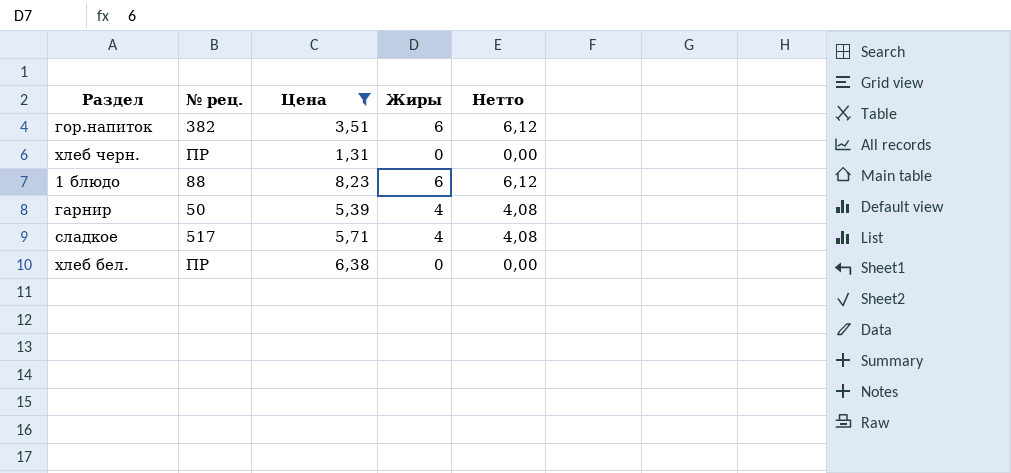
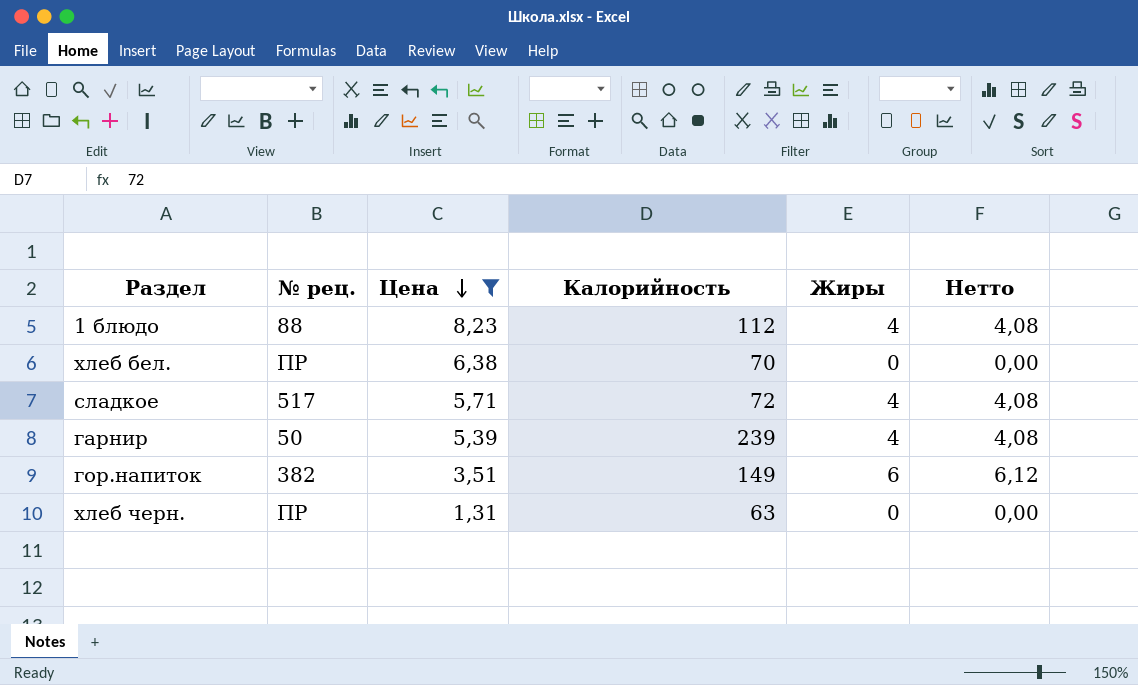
row order: none -> Цена descending
column Калорийность | position: none -> 4
1 блюдо | Жиры: 6 -> 4
1 блюдо | Нетто: 6,12 -> 4,08

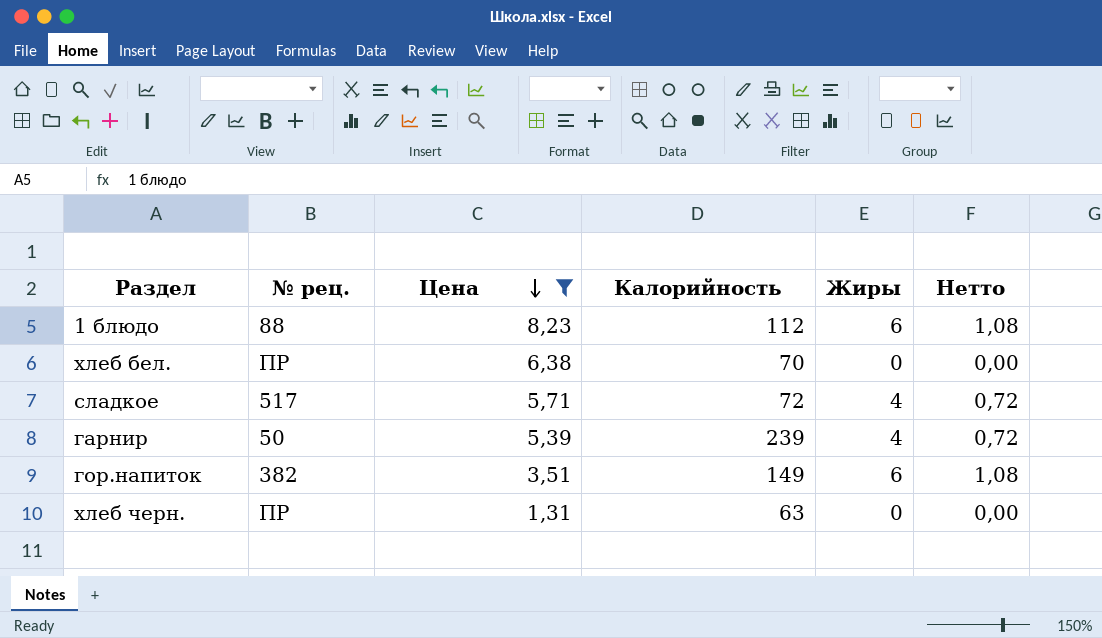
column Нетто | formula: [Жиры] * 1,02 -> [Жиры] * 0,18
1 блюдо | Жиры: 4 -> 6

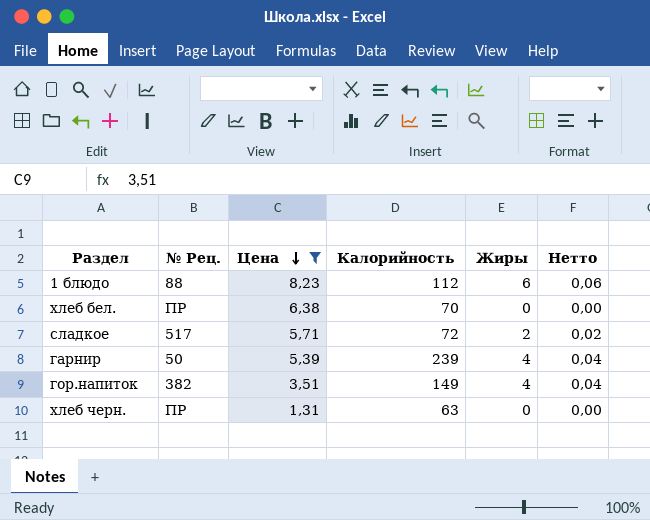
column name: № рец. -> № Рец.
column Нетто | formula: [Жиры] * 0,18 -> [Жиры] * 0,01
сладкое | Жиры: 4 -> 2
гор.напиток | Жиры: 6 -> 4

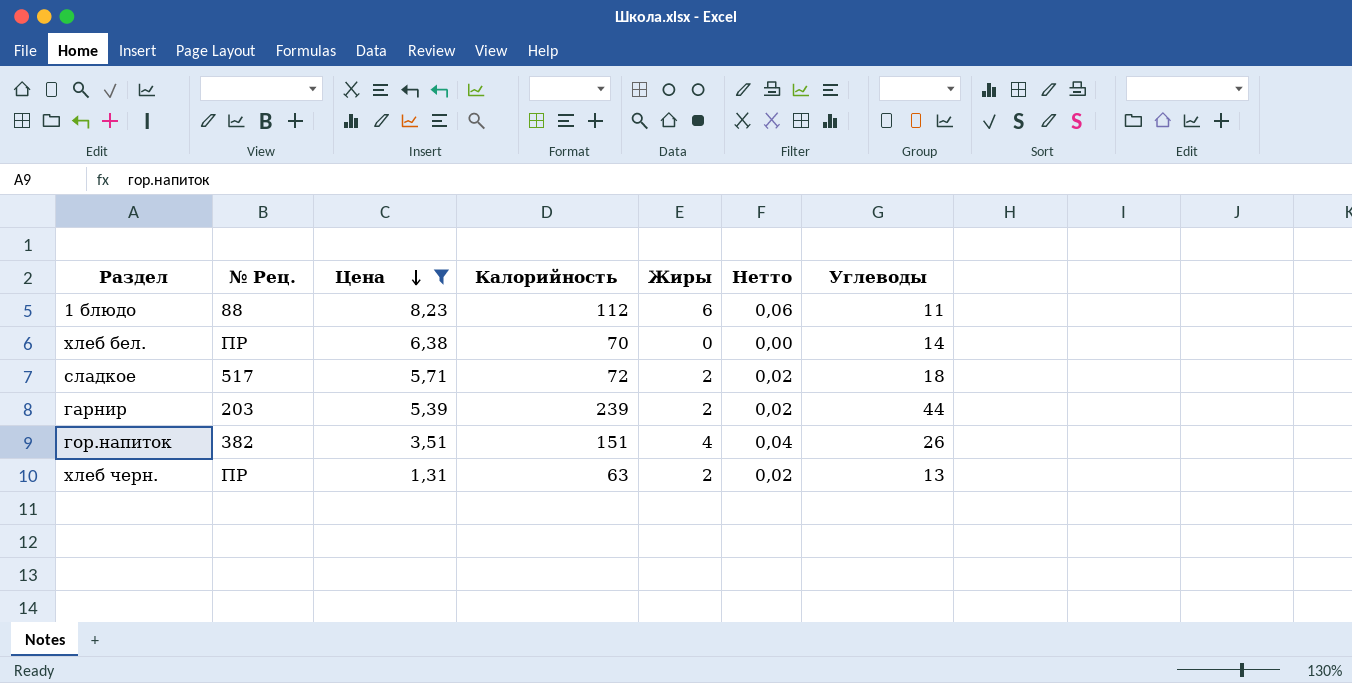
column Углеводы | position: none -> 7
гарнир | № Рец.: 50 -> 203
гарнир | Жиры: 4 -> 2
гарнир | Нетто: 0,04 -> 0,02
гор.напиток | Калорийность: 149 -> 151
хлеб черн. | Жиры: 0 -> 2
хлеб черн. | Нетто: 0,00 -> 0,02

